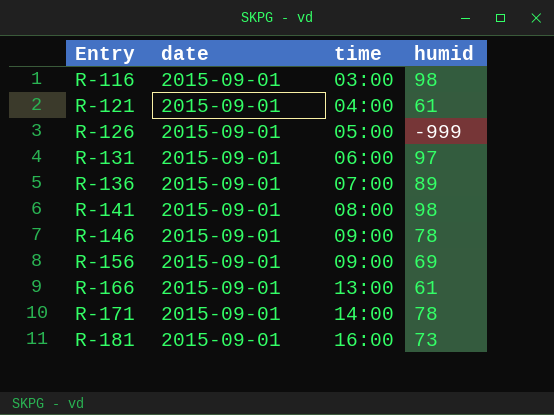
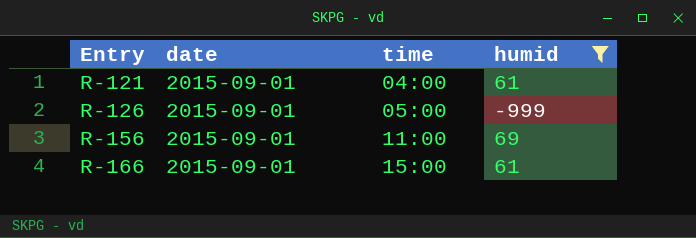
filter: none -> humid <= 69
R-156 | time: 09:00 -> 11:00
R-166 | time: 13:00 -> 15:00

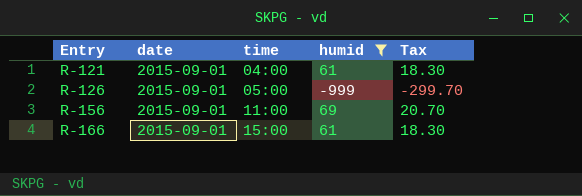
column Tax | formula: none -> [humid] * 0.3

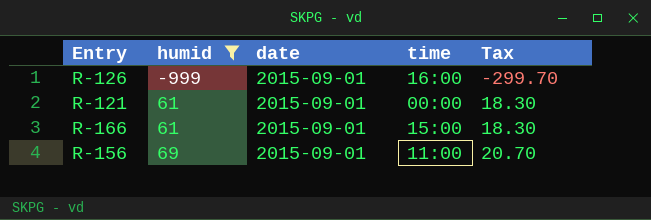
row order: Entry ascending -> humid ascending
column humid | position: 4 -> 2
R-126 | time: 05:00 -> 16:00
R-121 | time: 04:00 -> 00:00

